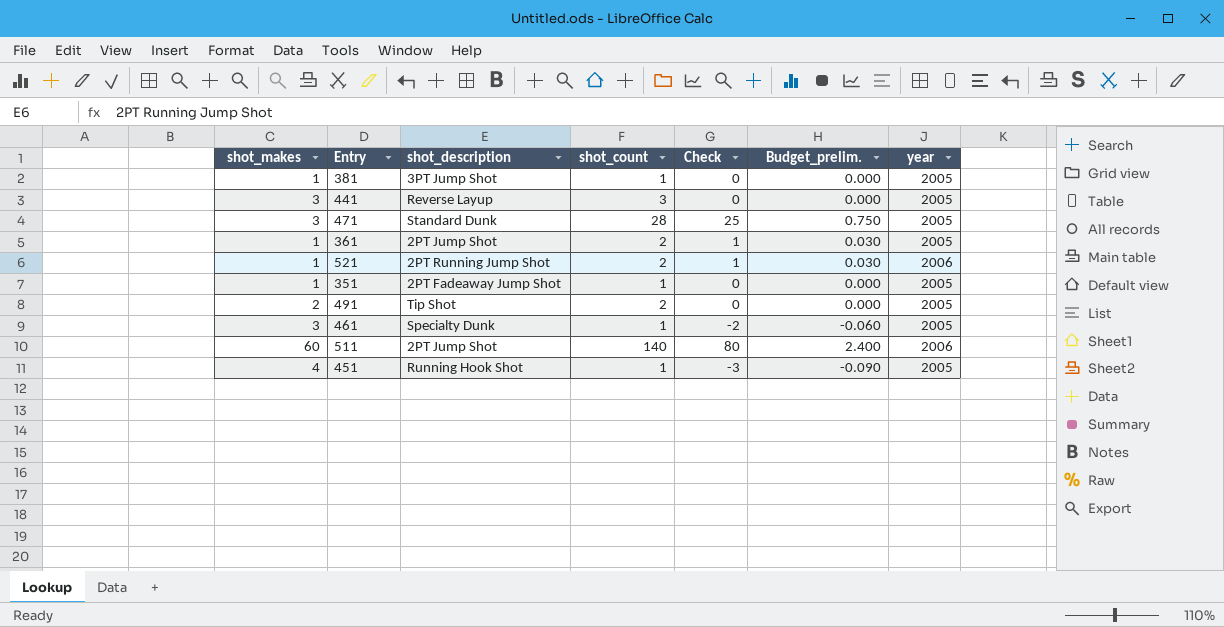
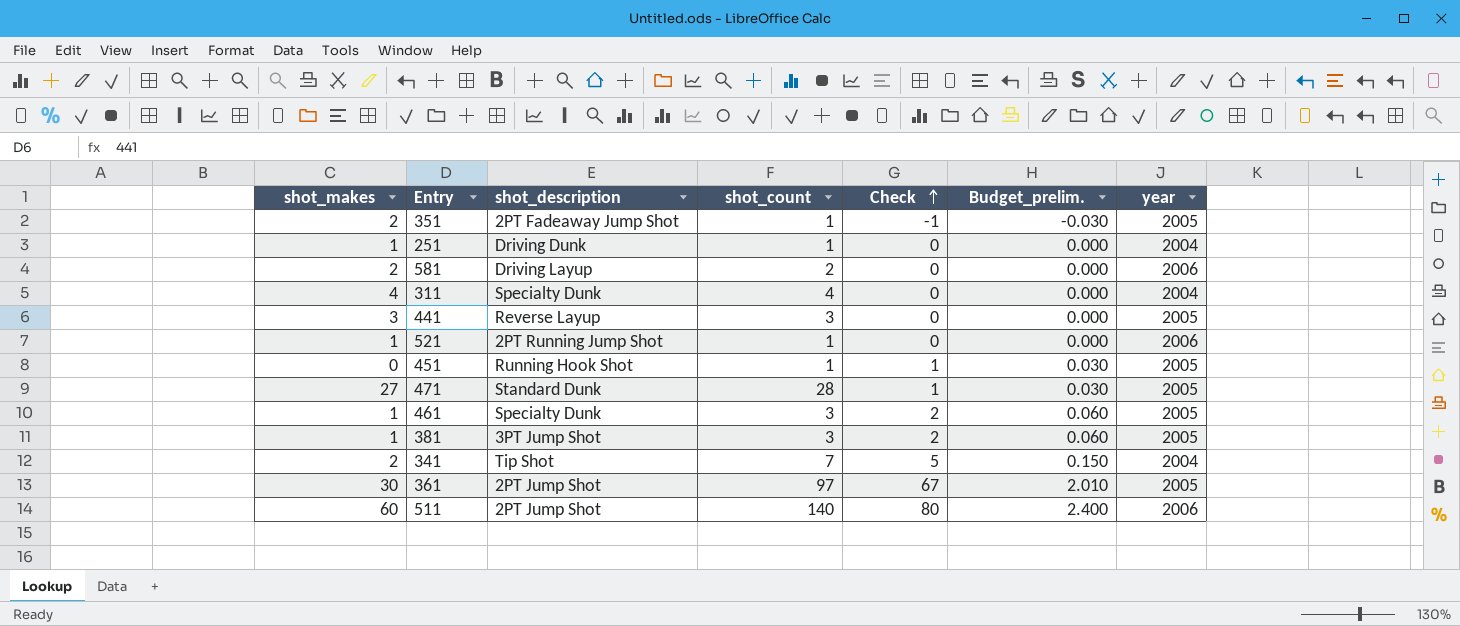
row order: none -> Check ascending
row 491: 2 | Tip Shot | 2 | 0 | 0.000 | 2005 -> none
351 | shot_makes: 1 -> 2
351 | Check: 0 -> -1
351 | Budget_prelim.: 0.000 -> -0.030
row 251: none -> 1 | Driving Dunk | 1 | 0 | 0.000 | 2004
row 581: none -> 2 | Driving Layup | 2 | 0 | 0.000 | 2006
row 311: none -> 4 | Specialty Dunk | 4 | 0 | 0.000 | 2004
521 | shot_count: 2 -> 1
521 | Check: 1 -> 0
521 | Budget_prelim.: 0.030 -> 0.000
451 | shot_makes: 4 -> 0
451 | Check: -3 -> 1
451 | Budget_prelim.: -0.090 -> 0.030
471 | shot_makes: 3 -> 27
471 | Check: 25 -> 1
471 | Budget_prelim.: 0.750 -> 0.030
461 | shot_makes: 3 -> 1
461 | shot_count: 1 -> 3
461 | Check: -2 -> 2
461 | Budget_prelim.: -0.060 -> 0.060
381 | shot_count: 1 -> 3
381 | Check: 0 -> 2
381 | Budget_prelim.: 0.000 -> 0.060
row 341: none -> 2 | Tip Shot | 7 | 5 | 0.150 | 2004
361 | shot_makes: 1 -> 30
361 | shot_count: 2 -> 97
361 | Check: 1 -> 67
361 | Budget_prelim.: 0.030 -> 2.010

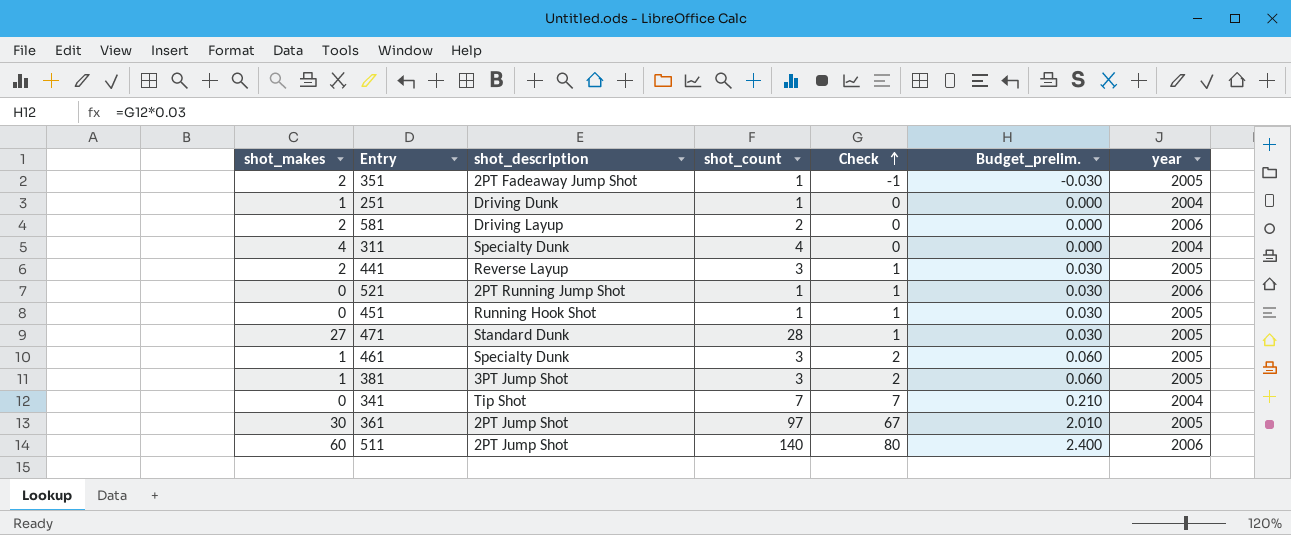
441 | shot_makes: 3 -> 2
441 | Check: 0 -> 1
441 | Budget_prelim.: 0.000 -> 0.030
521 | shot_makes: 1 -> 0
521 | Check: 0 -> 1
521 | Budget_prelim.: 0.000 -> 0.030
341 | shot_makes: 2 -> 0
341 | Check: 5 -> 7
341 | Budget_prelim.: 0.150 -> 0.210

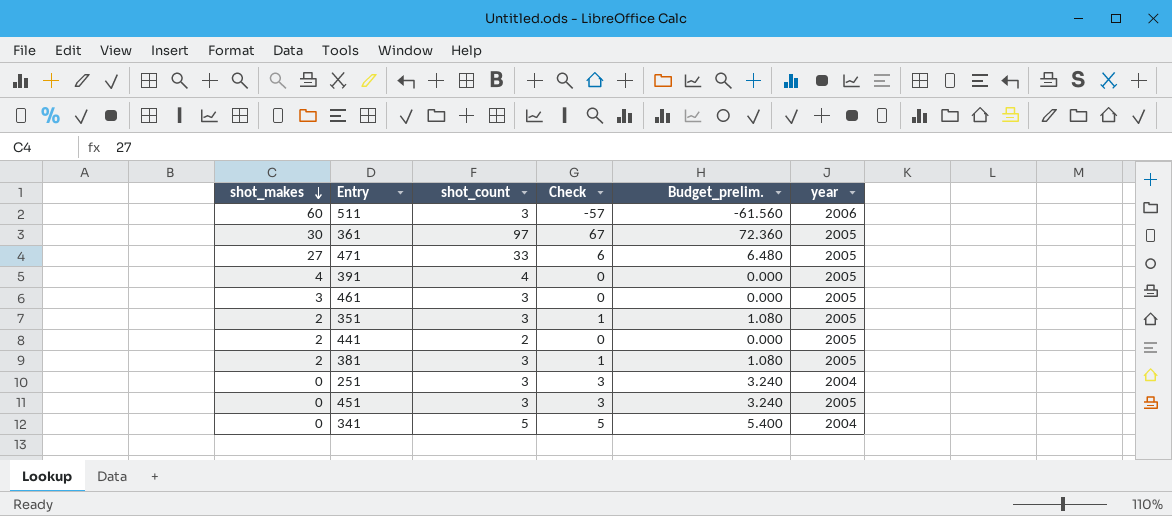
row order: Check ascending -> shot_makes descending
column shot_description | position: 3 -> none
column Budget_prelim. | formula: [Check] * 0.03 -> [Check] * 1.08
row 581: 2 | Driving Layup | 2 | 0 | 0.000 | 2006 -> none
row 311: 4 | Specialty Dunk | 4 | 0 | 0.000 | 2004 -> none
row 521: 0 | 2PT Running Jump Shot | 1 | 1 | 0.030 | 2006 -> none
511 | shot_count: 140 -> 3
511 | Check: 80 -> -57
471 | shot_count: 28 -> 33
471 | Check: 1 -> 6
row 391: none -> 4 | 4 | 0 | 0.000 | 2005
461 | shot_makes: 1 -> 3
461 | Check: 2 -> 0
351 | shot_count: 1 -> 3
351 | Check: -1 -> 1
441 | shot_count: 3 -> 2
441 | Check: 1 -> 0
381 | shot_makes: 1 -> 2
381 | Check: 2 -> 1
251 | shot_makes: 1 -> 0
251 | shot_count: 1 -> 3
251 | Check: 0 -> 3
451 | shot_count: 1 -> 3
451 | Check: 1 -> 3
341 | shot_count: 7 -> 5
341 | Check: 7 -> 5

